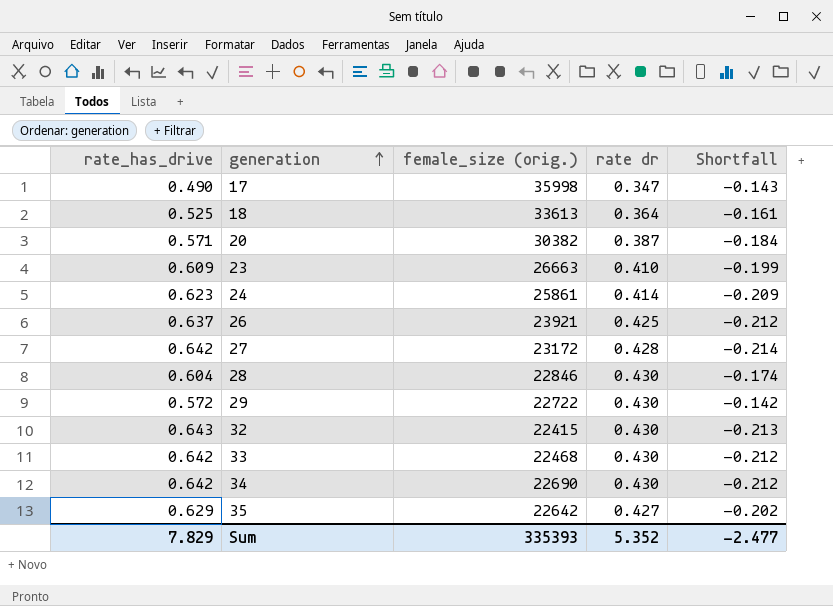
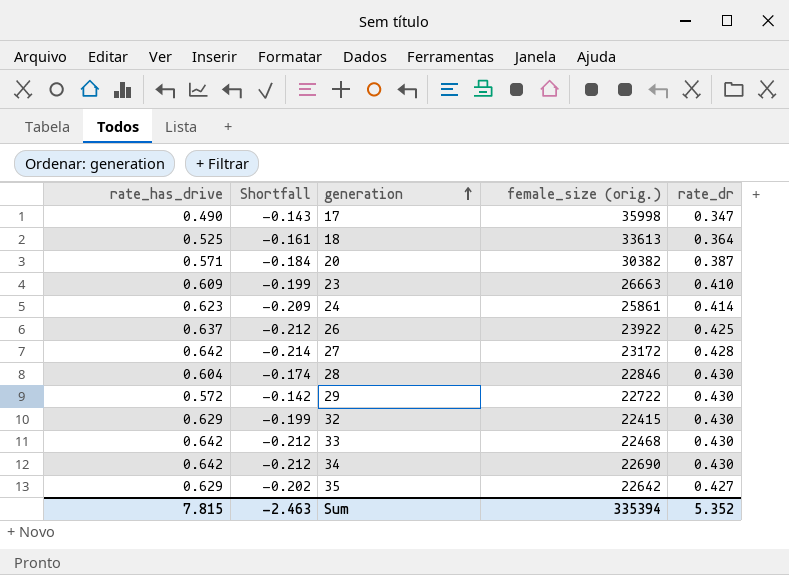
column Shortfall | position: 5 -> 2
column name: rate dr -> rate_dr
26 | female_size (orig.): 23921 -> 23922
32 | rate_has_drive: 0.643 -> 0.629
32 | Shortfall: -0.213 -> -0.199
Sum | rate_has_drive: 7.829 -> 7.815
Sum | Shortfall: -2.477 -> -2.463
Sum | female_size (orig.): 335393 -> 335394

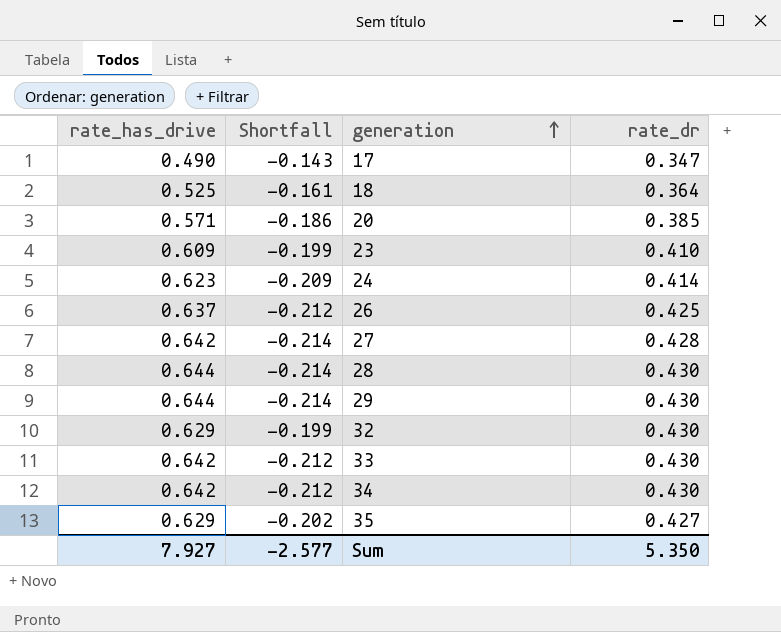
column female_size (orig.) | position: 4 -> none
20 | Shortfall: -0.184 -> -0.186
20 | rate_dr: 0.387 -> 0.385
28 | rate_has_drive: 0.604 -> 0.644
28 | Shortfall: -0.174 -> -0.214
29 | rate_has_drive: 0.572 -> 0.644
29 | Shortfall: -0.142 -> -0.214
Sum | rate_has_drive: 7.815 -> 7.927
Sum | Shortfall: -2.463 -> -2.577
Sum | rate_dr: 5.352 -> 5.350

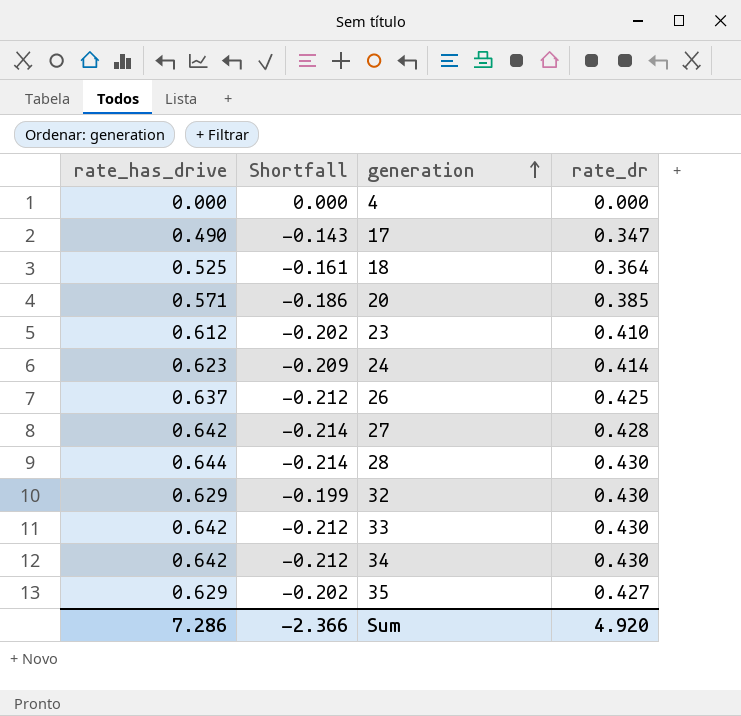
row 29: 0.644 | -0.214 | 0.430 -> none
row 4: none -> 0.000 | 0.000 | 0.000
23 | rate_has_drive: 0.609 -> 0.612
23 | Shortfall: -0.199 -> -0.202
Sum | rate_has_drive: 7.927 -> 7.286
Sum | Shortfall: -2.577 -> -2.366
Sum | rate_dr: 5.350 -> 4.920

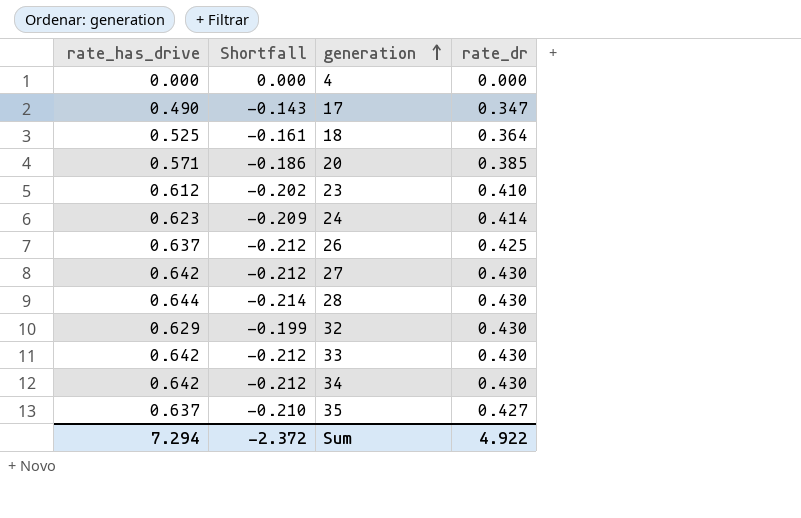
27 | Shortfall: -0.214 -> -0.212
27 | rate_dr: 0.428 -> 0.430
35 | rate_has_drive: 0.629 -> 0.637
35 | Shortfall: -0.202 -> -0.210
Sum | rate_has_drive: 7.286 -> 7.294
Sum | Shortfall: -2.366 -> -2.372
Sum | rate_dr: 4.920 -> 4.922

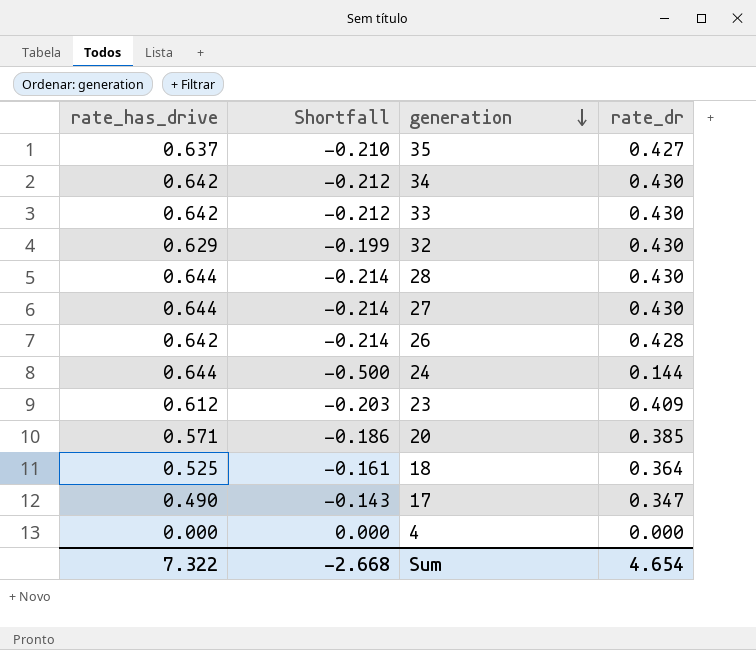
row order: generation ascending -> generation descending
27 | rate_has_drive: 0.642 -> 0.644
27 | Shortfall: -0.212 -> -0.214
26 | rate_has_drive: 0.637 -> 0.642
26 | Shortfall: -0.212 -> -0.214
26 | rate_dr: 0.425 -> 0.428
24 | rate_has_drive: 0.623 -> 0.644
24 | Shortfall: -0.209 -> -0.500
24 | rate_dr: 0.414 -> 0.144
23 | Shortfall: -0.202 -> -0.203
23 | rate_dr: 0.410 -> 0.409
Sum | rate_has_drive: 7.294 -> 7.322
Sum | Shortfall: -2.372 -> -2.668
Sum | rate_dr: 4.922 -> 4.654

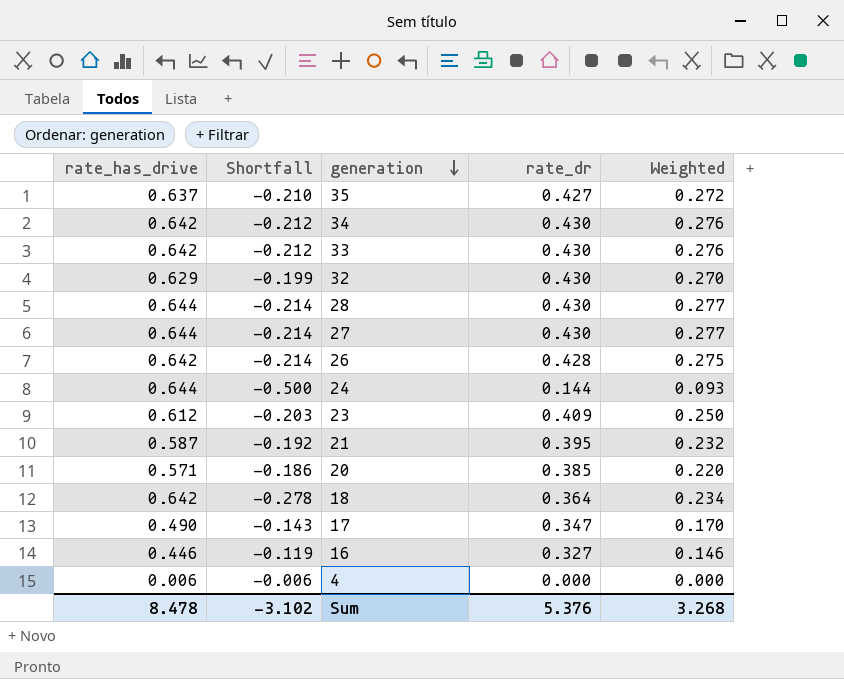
column Weighted | formula: none -> [rate_has_drive] * [rate_dr]
row 21: none -> 0.587 | -0.192 | 0.395 | 0.232
18 | rate_has_drive: 0.525 -> 0.642
18 | Shortfall: -0.161 -> -0.278
row 16: none -> 0.446 | -0.119 | 0.327 | 0.146
4 | rate_has_drive: 0.000 -> 0.006
4 | Shortfall: 0.000 -> -0.006
Sum | rate_has_drive: 7.322 -> 8.478
Sum | Shortfall: -2.668 -> -3.102
Sum | rate_dr: 4.654 -> 5.376

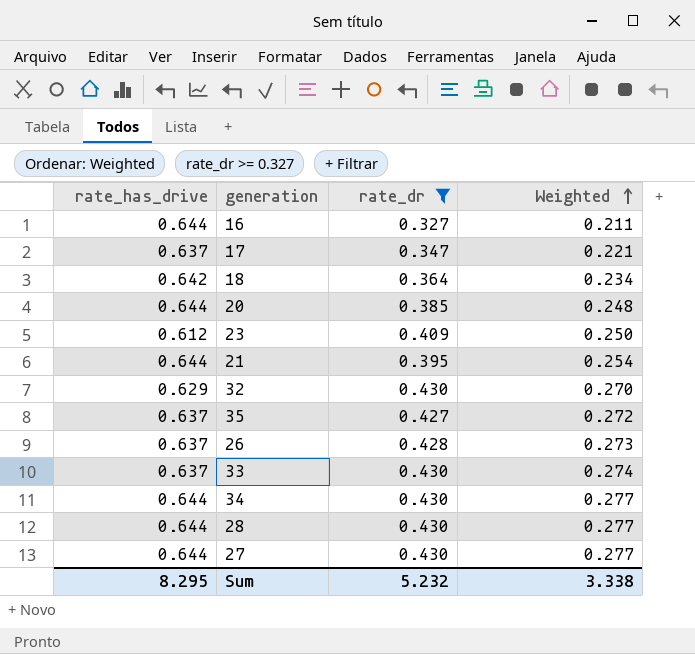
filter: none -> rate_dr >= 0.327
row order: generation descending -> Weighted ascending
column Shortfall | formula: [rate_dr] - [rate_has_drive] -> none
16 | rate_has_drive: 0.446 -> 0.644
16 | Weighted: 0.146 -> 0.211
17 | rate_has_drive: 0.490 -> 0.637
17 | Weighted: 0.170 -> 0.221
20 | rate_has_drive: 0.571 -> 0.644
20 | Weighted: 0.220 -> 0.248
21 | rate_has_drive: 0.587 -> 0.644
21 | Weighted: 0.232 -> 0.254
26 | rate_has_drive: 0.642 -> 0.637
26 | Weighted: 0.275 -> 0.273
33 | rate_has_drive: 0.642 -> 0.637
33 | Weighted: 0.276 -> 0.274
34 | rate_has_drive: 0.642 -> 0.644
34 | Weighted: 0.276 -> 0.277
Sum | rate_has_drive: 8.478 -> 8.295
Sum | rate_dr: 5.376 -> 5.232
Sum | Weighted: 3.268 -> 3.338

